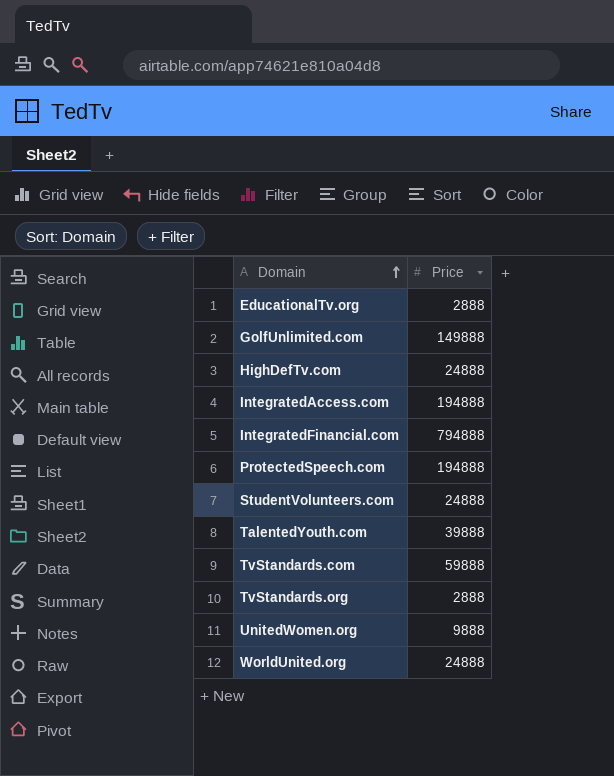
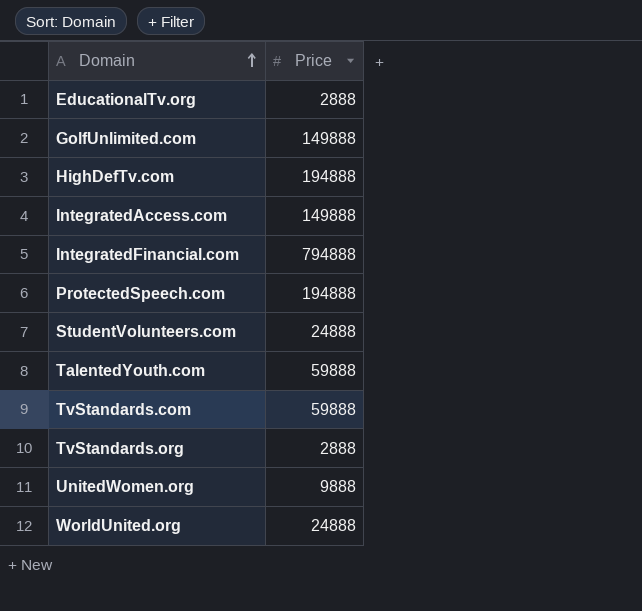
HighDefTv.com | Price: 24888 -> 194888
IntegratedAccess.com | Price: 194888 -> 149888
TalentedYouth.com | Price: 39888 -> 59888

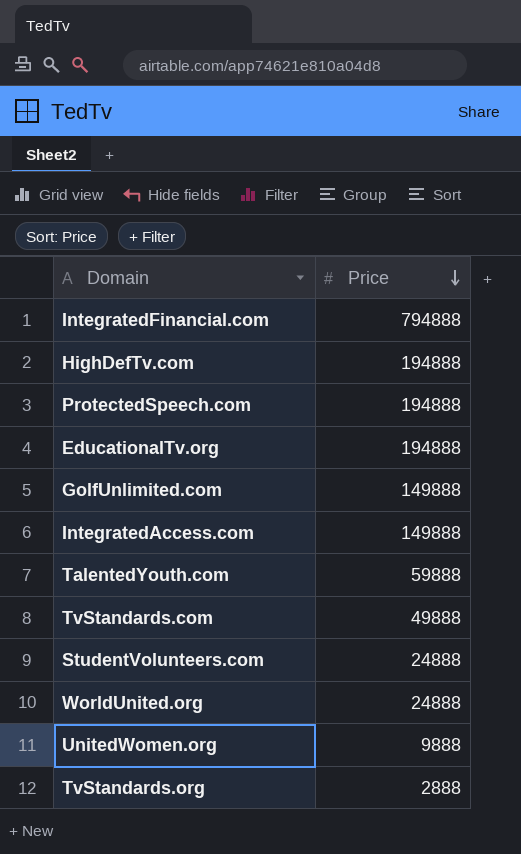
row order: Domain ascending -> Price descending
EducationalTv.org | Price: 2888 -> 194888
TvStandards.com | Price: 59888 -> 49888

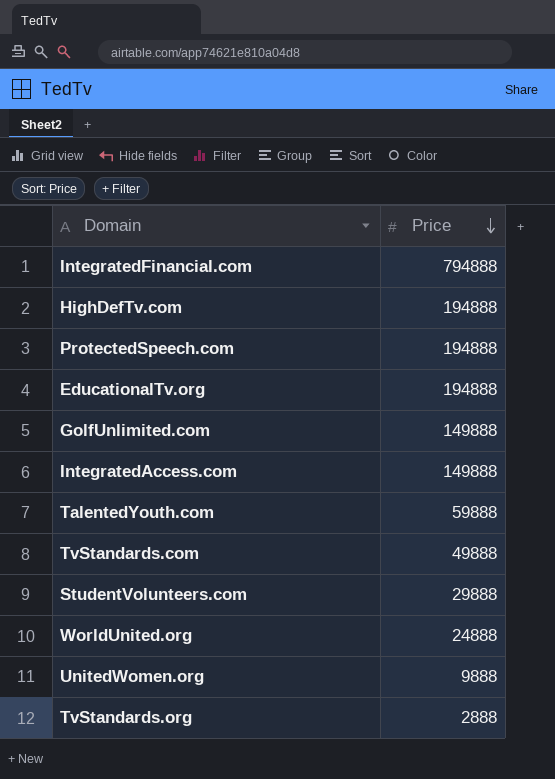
StudentVolunteers.com | Price: 24888 -> 29888

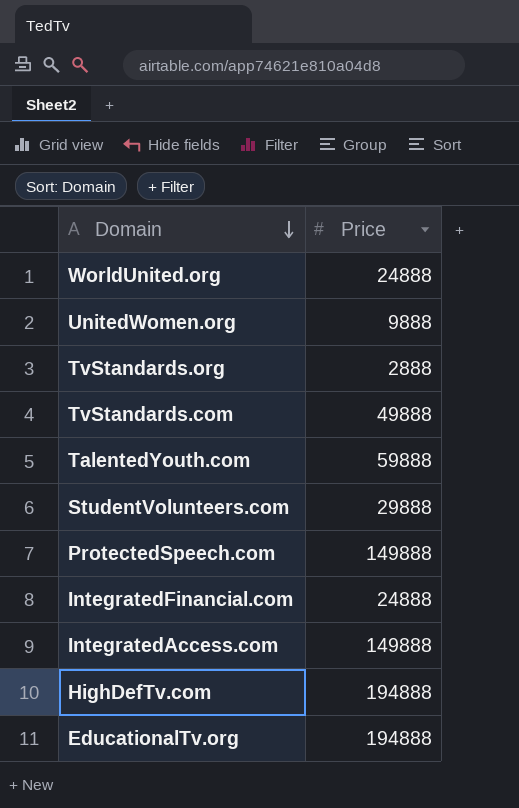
row order: Price descending -> Domain descending
row GolfUnlimited.com: 149888 -> none
ProtectedSpeech.com | Price: 194888 -> 149888
IntegratedFinancial.com | Price: 794888 -> 24888

